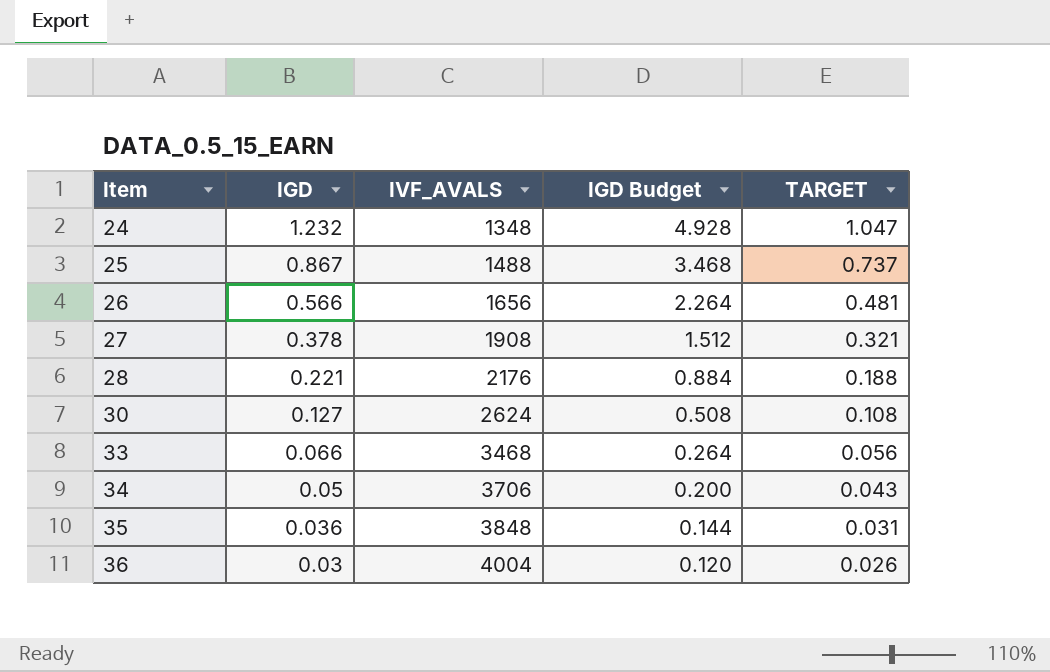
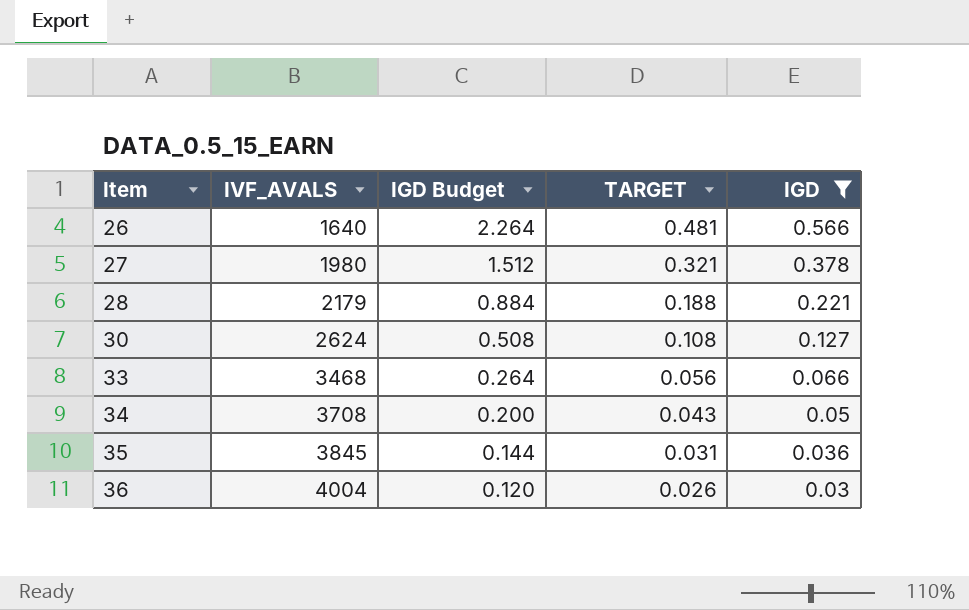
filter: none -> IGD <= 0.566
column IGD | position: 2 -> 5
26 | IVF_AVALS: 1656 -> 1640
27 | IVF_AVALS: 1908 -> 1980
28 | IVF_AVALS: 2176 -> 2179
34 | IVF_AVALS: 3706 -> 3708
35 | IVF_AVALS: 3848 -> 3845

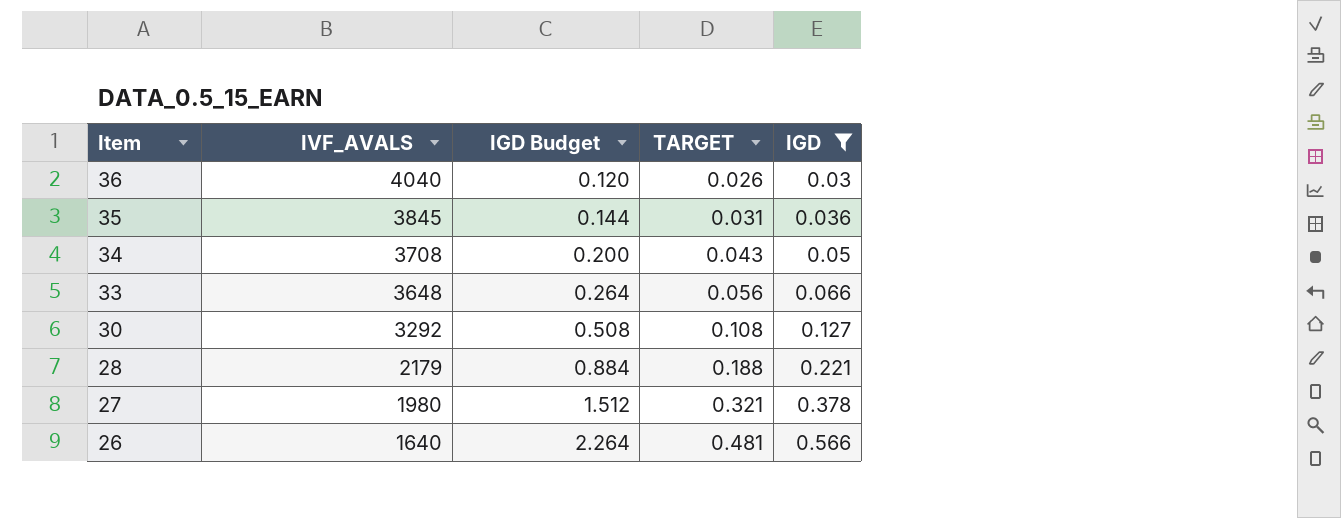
row order: Item ascending -> Item descending
36 | IVF_AVALS: 4004 -> 4040
33 | IVF_AVALS: 3468 -> 3648
30 | IVF_AVALS: 2624 -> 3292

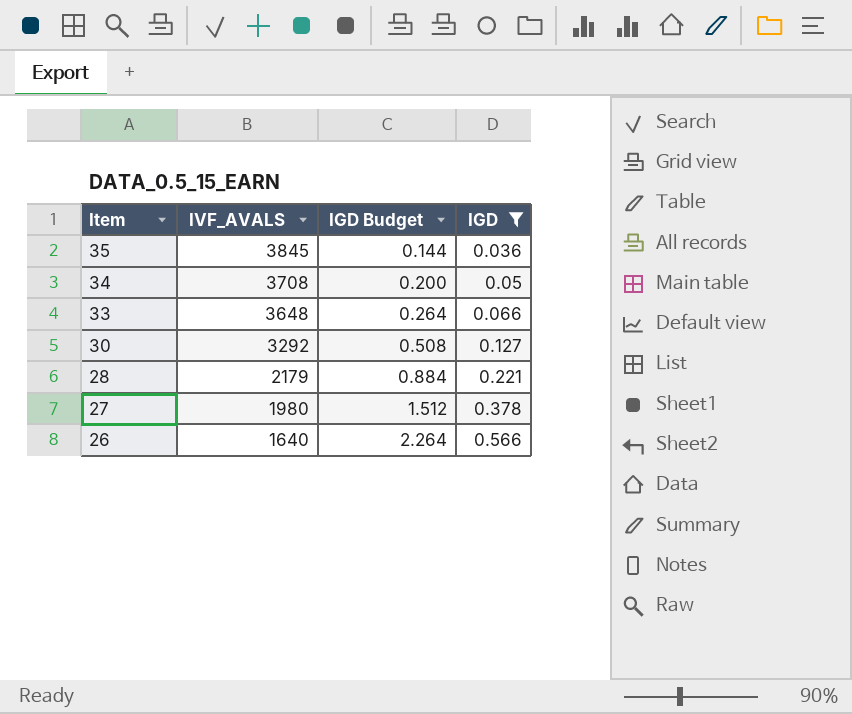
column TARGET | formula: [IGD] * 0.85 -> none
row 36: 4040 | 0.120 | 0.026 | 0.03 -> none

